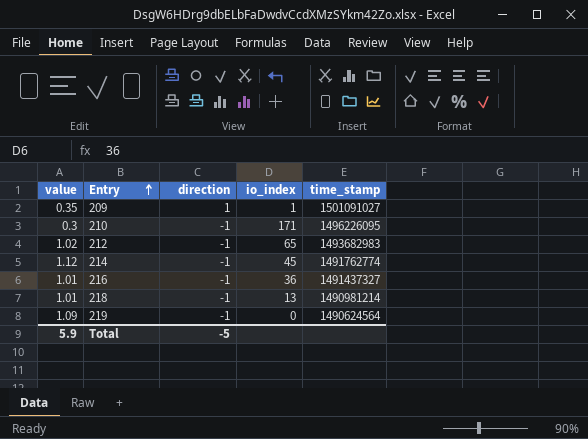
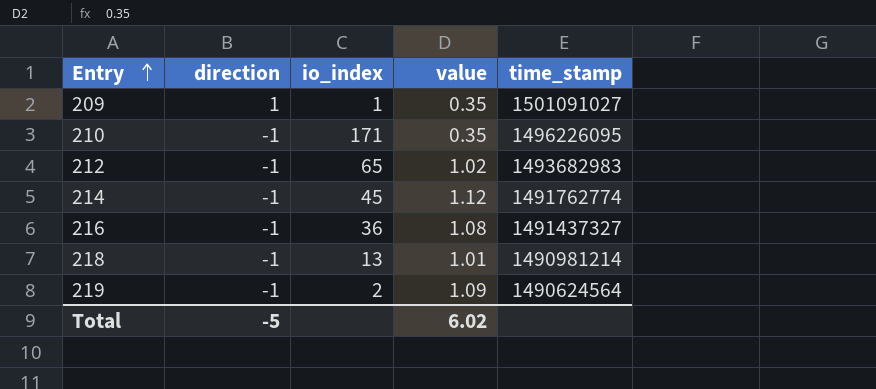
column value | position: 1 -> 4
210 | value: 0.3 -> 0.35
216 | value: 1.01 -> 1.08
219 | io_index: 0 -> 2
Total | value: 5.9 -> 6.02

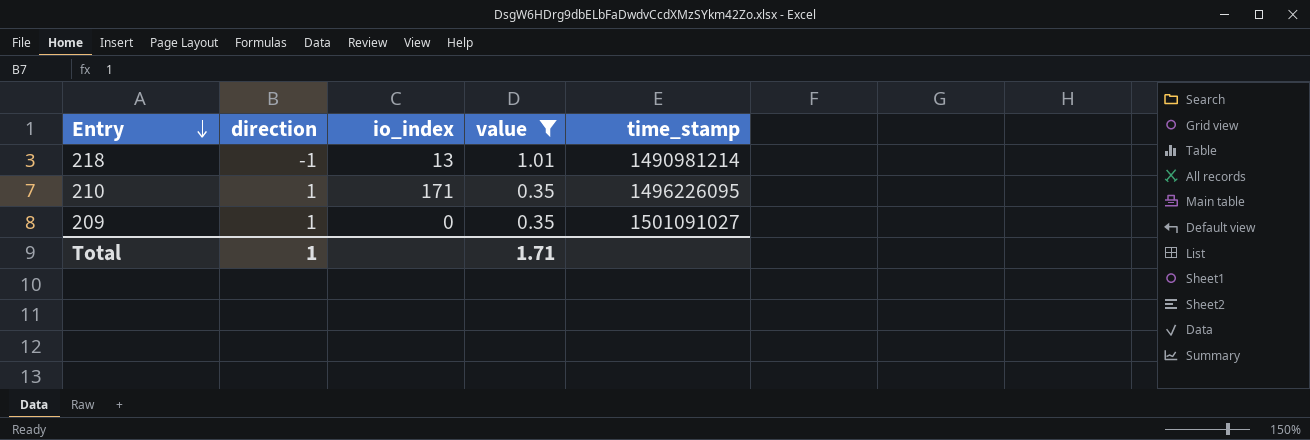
filter: none -> value <= 1.01
row order: Entry ascending -> Entry descending
210 | direction: -1 -> 1
209 | io_index: 1 -> 0
Total | direction: -5 -> 1
Total | value: 6.02 -> 1.71

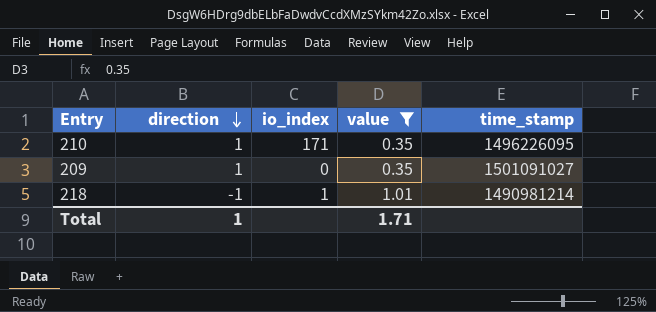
row order: Entry descending -> direction descending
218 | io_index: 13 -> 1

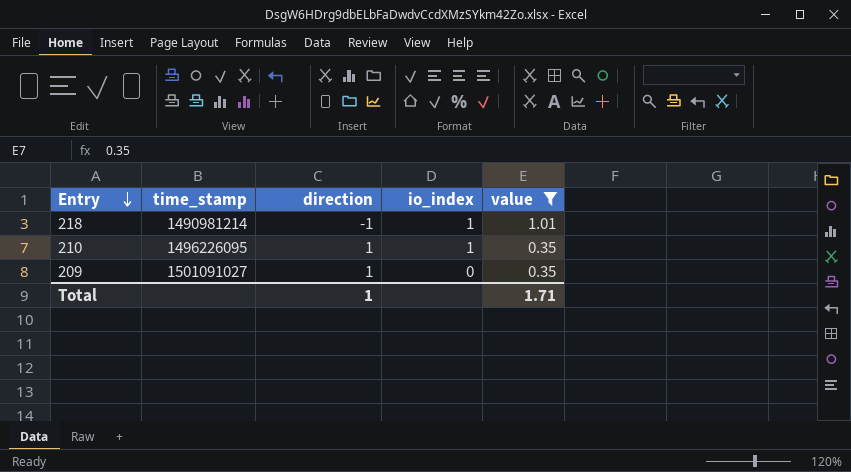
row order: direction descending -> Entry descending
column time_stamp | position: 5 -> 2
210 | io_index: 171 -> 1

